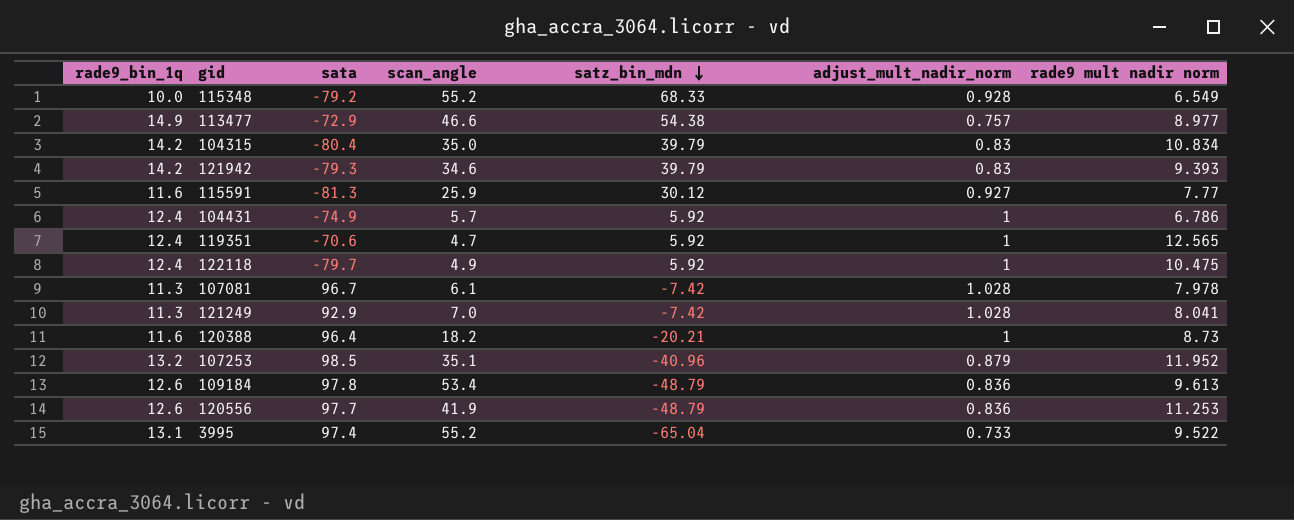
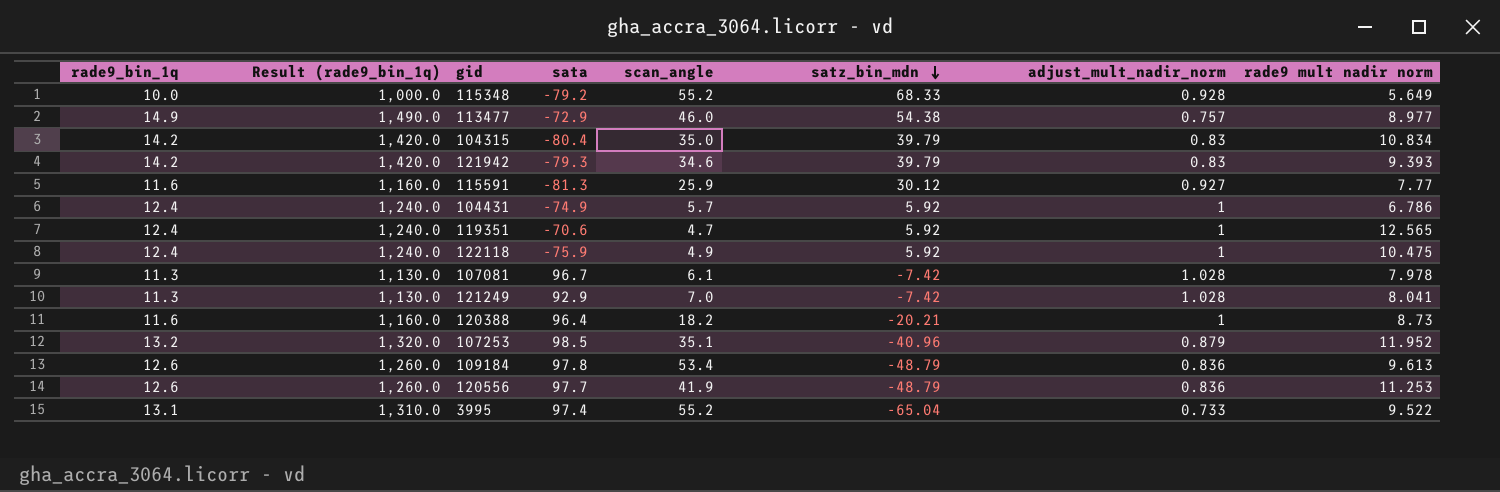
column Result (rade9_bin_1q) | formula: none -> [rade9_bin_1q] * 100
115348 | rade9 mult nadir norm: 6.549 -> 5.649
113477 | scan_angle: 46.6 -> 46.0
122118 | sata: -79.7 -> -75.9

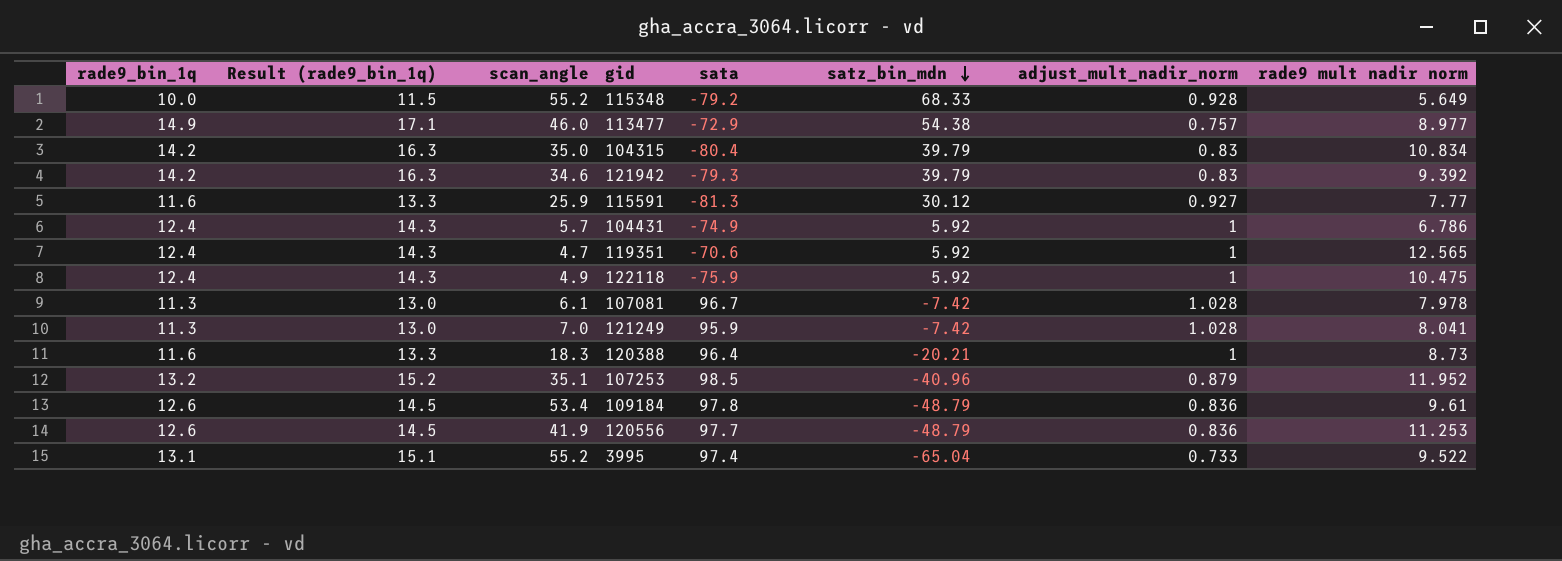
column Result (rade9_bin_1q) | formula: [rade9_bin_1q] * 100 -> [rade9_bin_1q] * 1.15
column scan_angle | position: 5 -> 3
121942 | rade9 mult nadir norm: 9.393 -> 9.392
121249 | sata: 92.9 -> 95.9
120388 | scan_angle: 18.2 -> 18.3
109184 | rade9 mult nadir norm: 9.613 -> 9.61

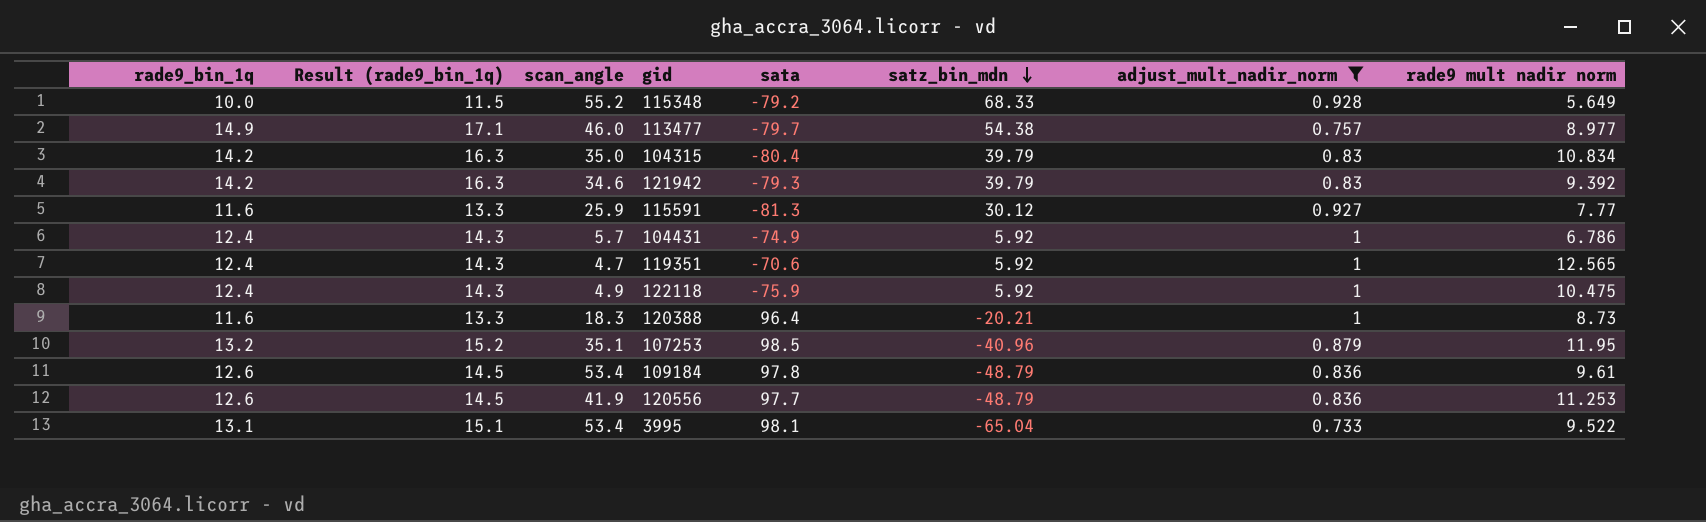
filter: none -> adjust_mult_nadir_norm != 1.028
113477 | sata: -72.9 -> -79.7
107253 | rade9 mult nadir norm: 11.952 -> 11.95
3995 | scan_angle: 55.2 -> 53.4
3995 | sata: 97.4 -> 98.1

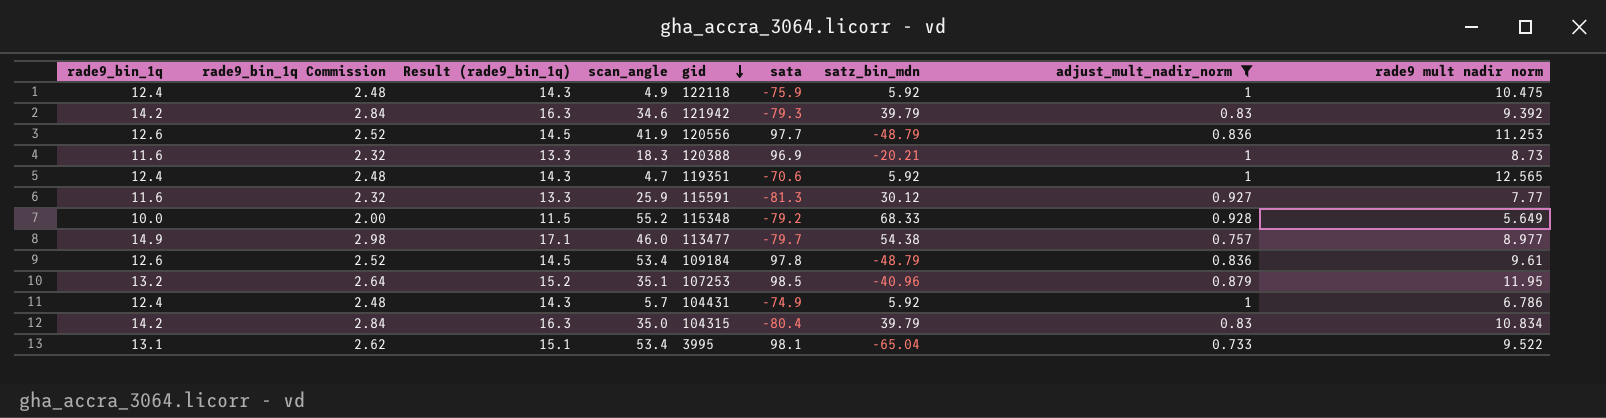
row order: satz_bin_mdn descending -> gid descending
column rade9_bin_1q Commission | formula: none -> [rade9_bin_1q] * 0.2
120388 | sata: 96.4 -> 96.9

